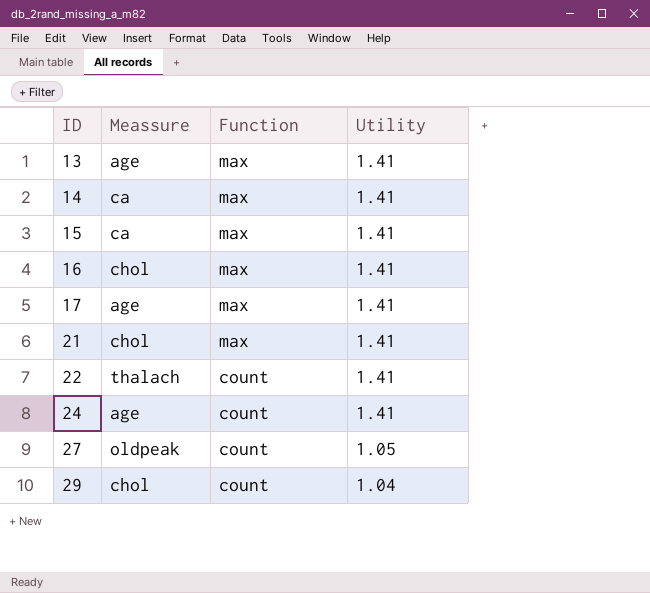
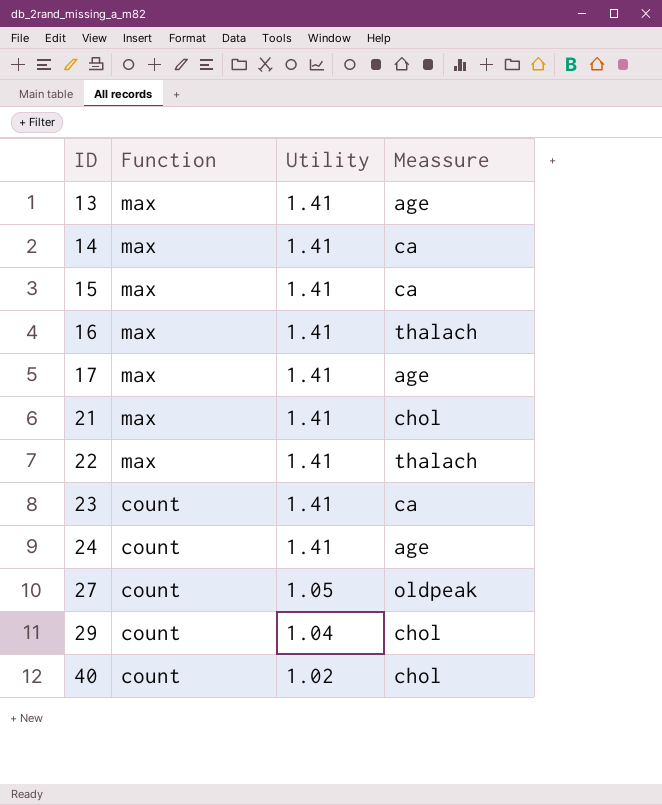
column Meassure | position: 2 -> 4
16 | Meassure: chol -> thalach
22 | Function: count -> max
row 23: none -> count | 1.41 | ca
row 40: none -> count | 1.02 | chol

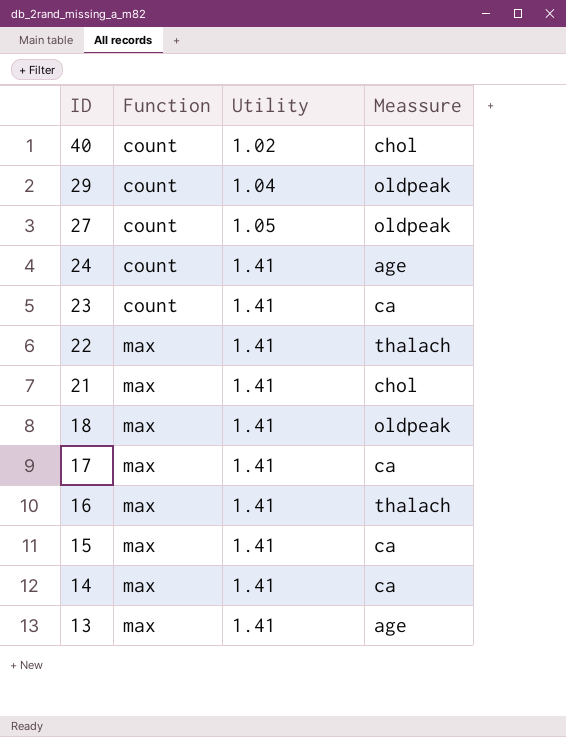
row order: ID ascending -> ID descending
29 | Meassure: chol -> oldpeak
row 18: none -> max | 1.41 | oldpeak
17 | Meassure: age -> ca

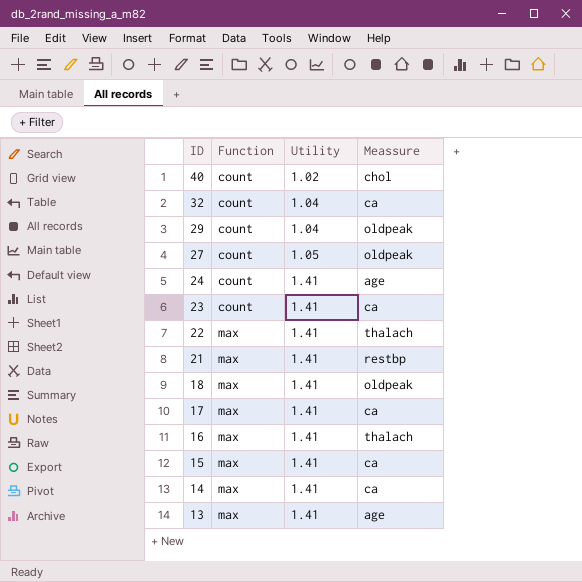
row 32: none -> count | 1.04 | ca
21 | Meassure: chol -> restbp

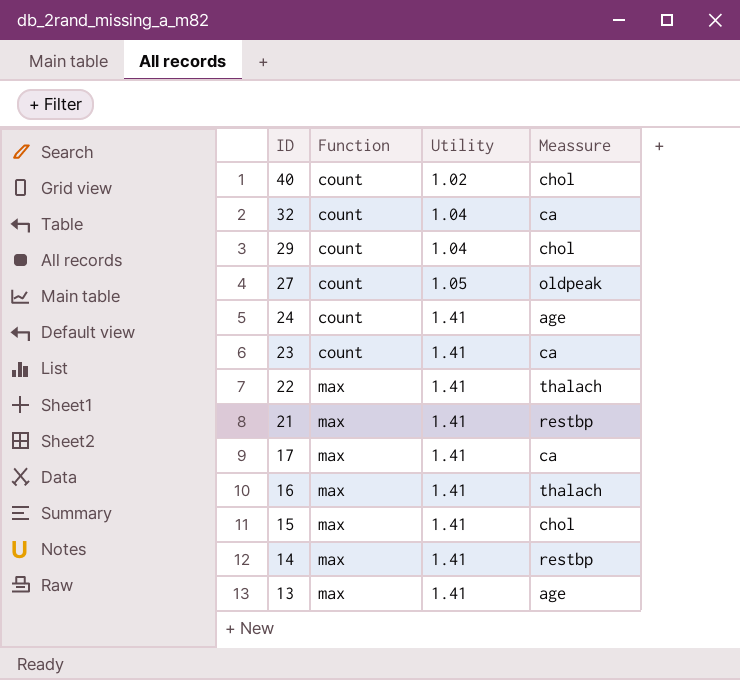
row 18: max | 1.41 | oldpeak -> none
29 | Meassure: oldpeak -> chol
15 | Meassure: ca -> chol
14 | Meassure: ca -> restbp

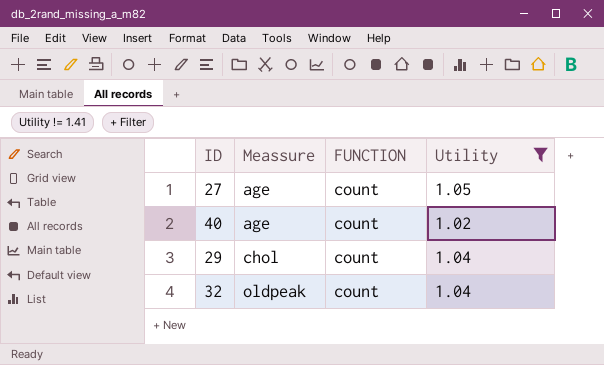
filter: none -> Utility != 1.41
row order: ID descending -> Meassure ascending
column Meassure | position: 4 -> 2
column name: Function -> FUNCTION
27 | Meassure: oldpeak -> age
40 | Meassure: chol -> age
32 | Meassure: ca -> oldpeak

